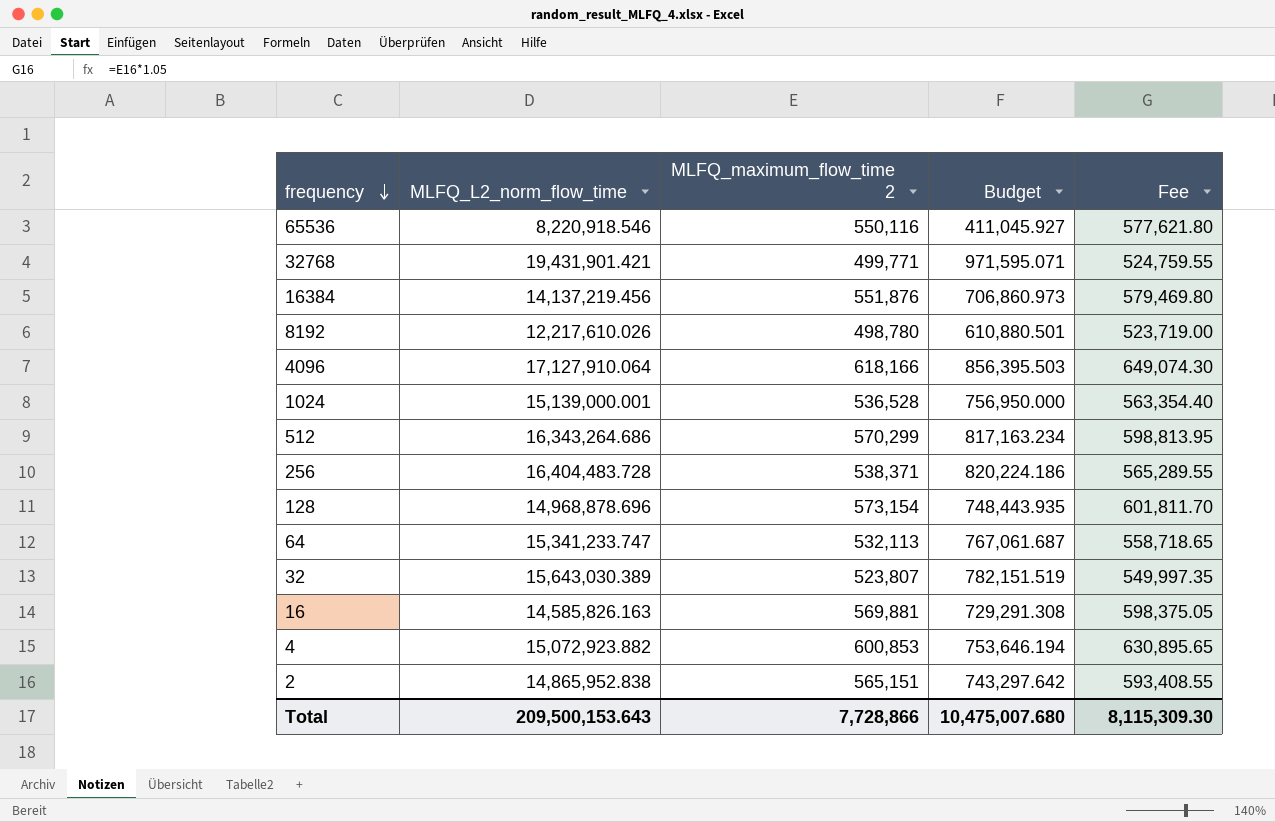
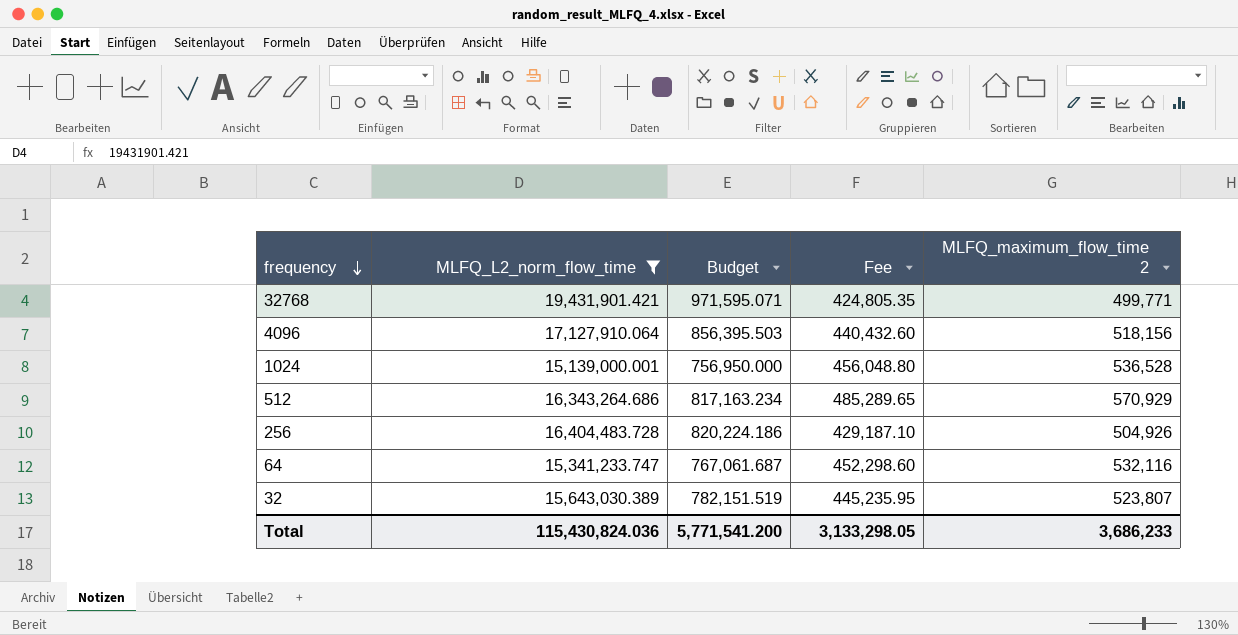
filter: none -> MLFQ_L2_norm_flow_time >= 15,139,000.001
column Fee | formula: [MLFQ_maximum_flow_time 2] * 1.05 -> [MLFQ_maximum_flow_time 2] * 0.85
column MLFQ_maximum_flow_time 2 | position: 3 -> 5
4096 | MLFQ_maximum_flow_time 2: 618,166 -> 518,156
512 | MLFQ_maximum_flow_time 2: 570,299 -> 570,929
256 | MLFQ_maximum_flow_time 2: 538,371 -> 504,926
64 | MLFQ_maximum_flow_time 2: 532,113 -> 532,116
Total | MLFQ_L2_norm_flow_time: 209,500,153.643 -> 115,430,824.036
Total | Budget: 10,475,007.680 -> 5,771,541.200
Total | Fee: 8,115,309.30 -> 3,133,298.05
Total | MLFQ_maximum_flow_time 2: 7,728,866 -> 3,686,233

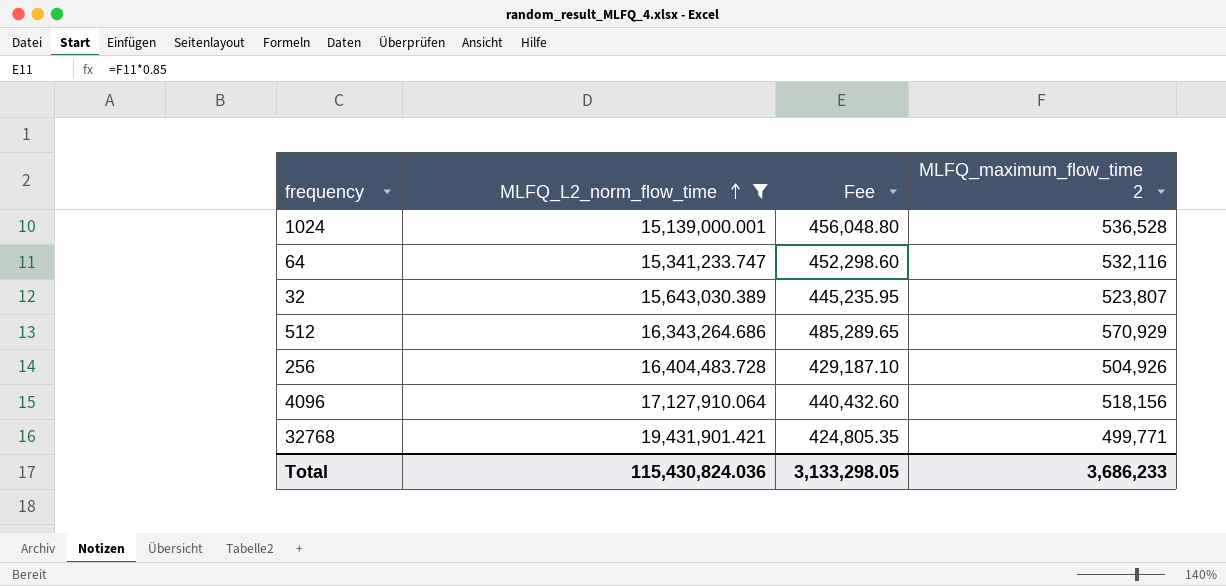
row order: frequency descending -> MLFQ_L2_norm_flow_time ascending
column Budget | formula: [MLFQ_L2_norm_flow_time] * 0.05 -> none

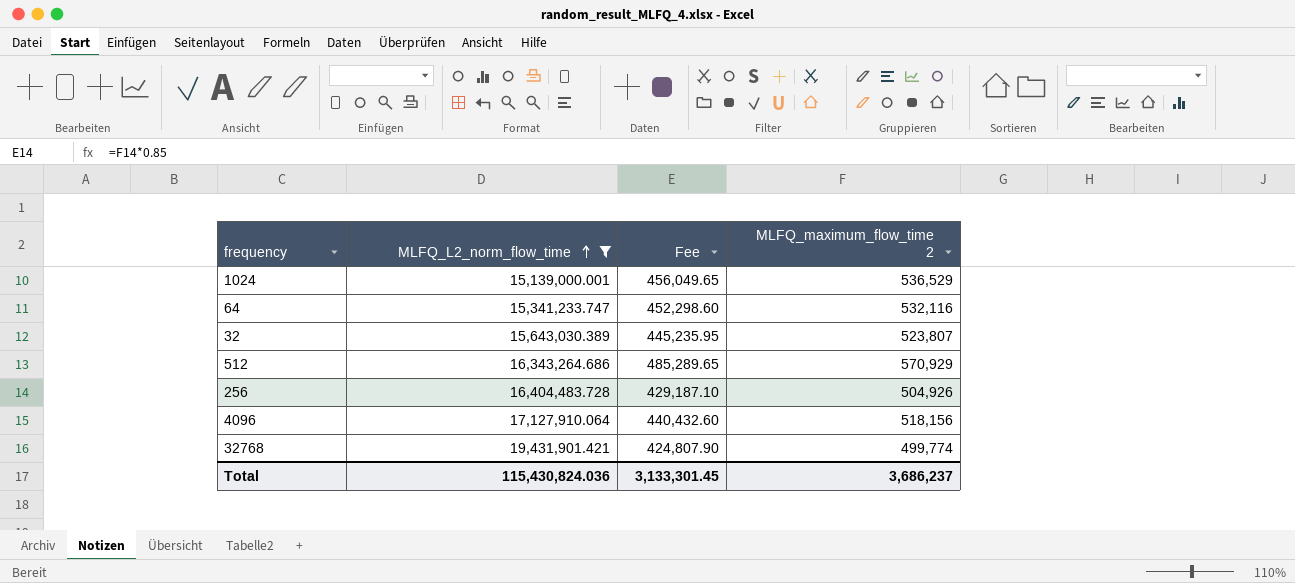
1024 | Fee: 456,048.80 -> 456,049.65
1024 | MLFQ_maximum_flow_time 2: 536,528 -> 536,529
32768 | Fee: 424,805.35 -> 424,807.90
32768 | MLFQ_maximum_flow_time 2: 499,771 -> 499,774
Total | Fee: 3,133,298.05 -> 3,133,301.45
Total | MLFQ_maximum_flow_time 2: 3,686,233 -> 3,686,237

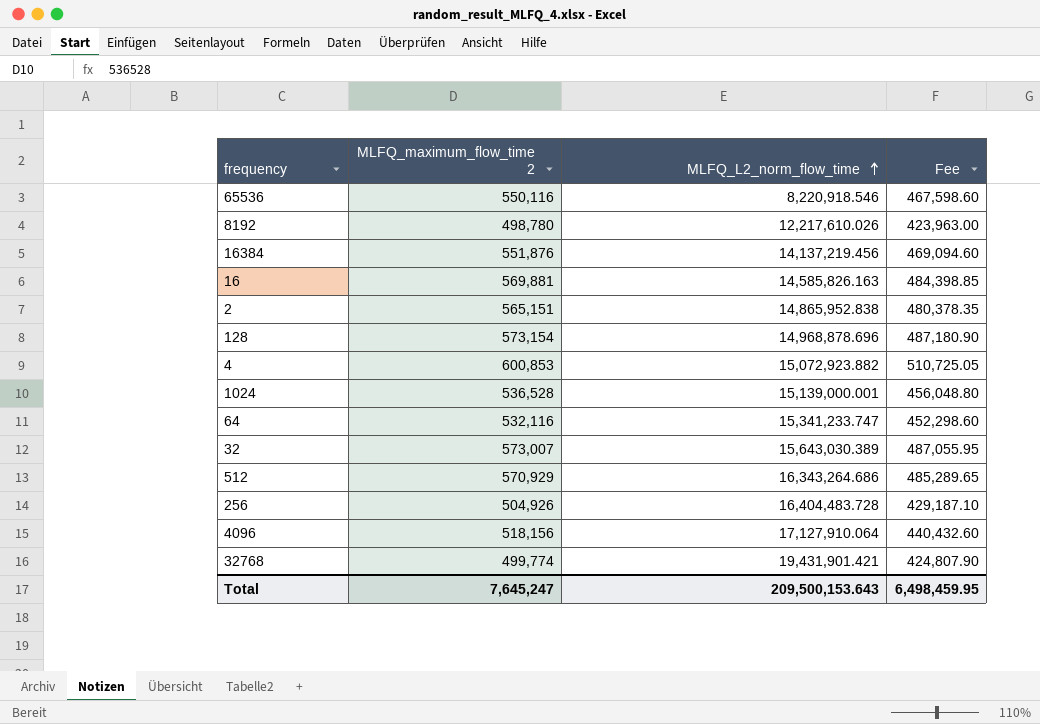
filter: MLFQ_L2_norm_flow_time >= 15,139,000.001 -> none
column MLFQ_maximum_flow_time 2 | position: 4 -> 2
1024 | MLFQ_maximum_flow_time 2: 536,529 -> 536,528
1024 | Fee: 456,049.65 -> 456,048.80
32 | MLFQ_maximum_flow_time 2: 523,807 -> 573,007
32 | Fee: 445,235.95 -> 487,055.95
Total | MLFQ_maximum_flow_time 2: 3,686,237 -> 7,645,247
Total | MLFQ_L2_norm_flow_time: 115,430,824.036 -> 209,500,153.643
Total | Fee: 3,133,301.45 -> 6,498,459.95

